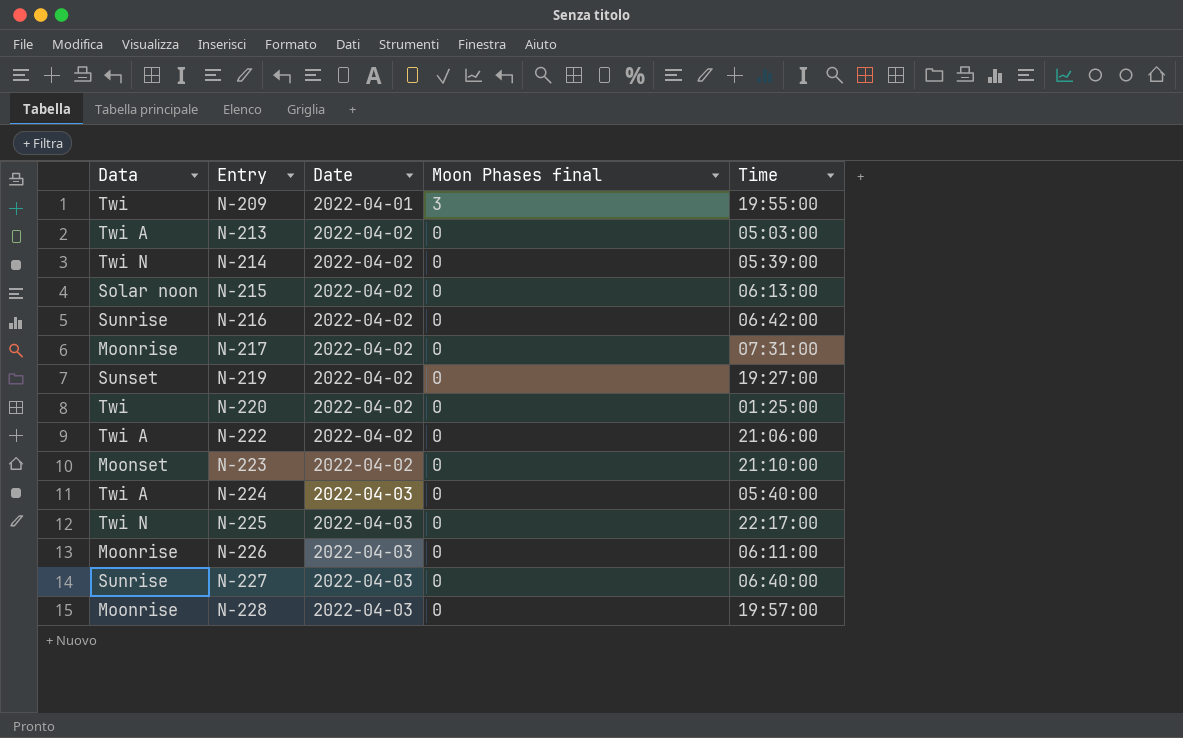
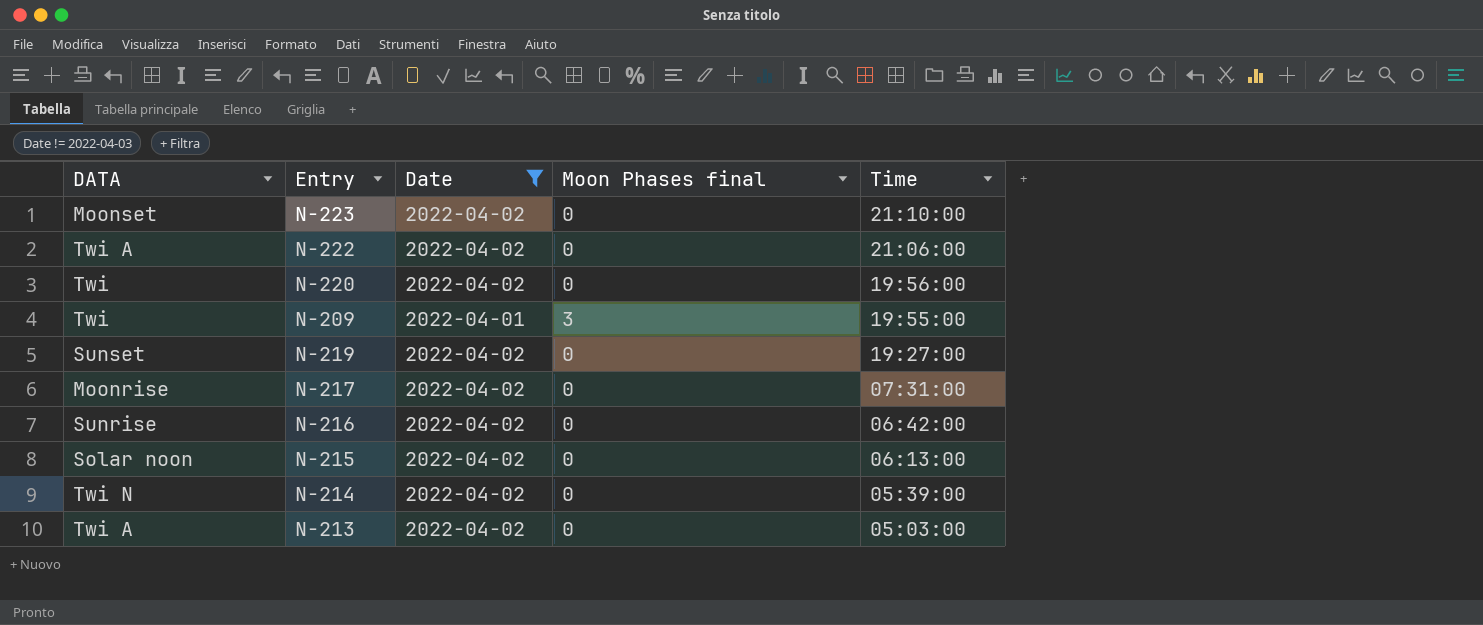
filter: none -> Date != 2022-04-03
row order: Entry ascending -> Time descending
column name: Data -> DATA
N-220 | Time: 01:25:00 -> 19:56:00

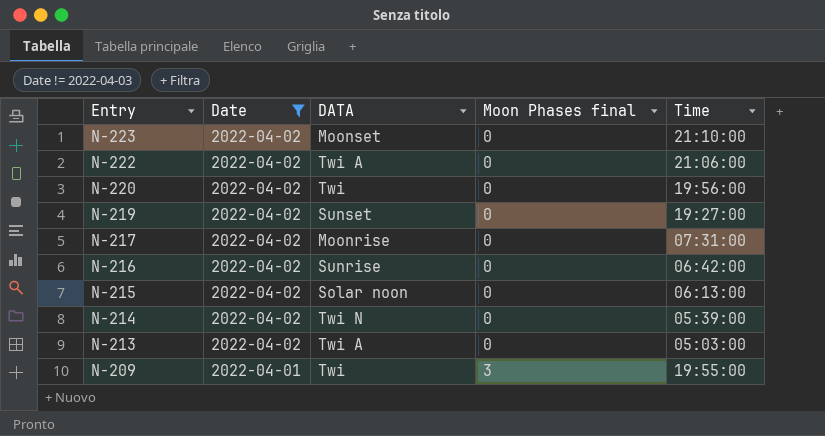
row order: Time descending -> Entry descending
column DATA | position: 1 -> 3

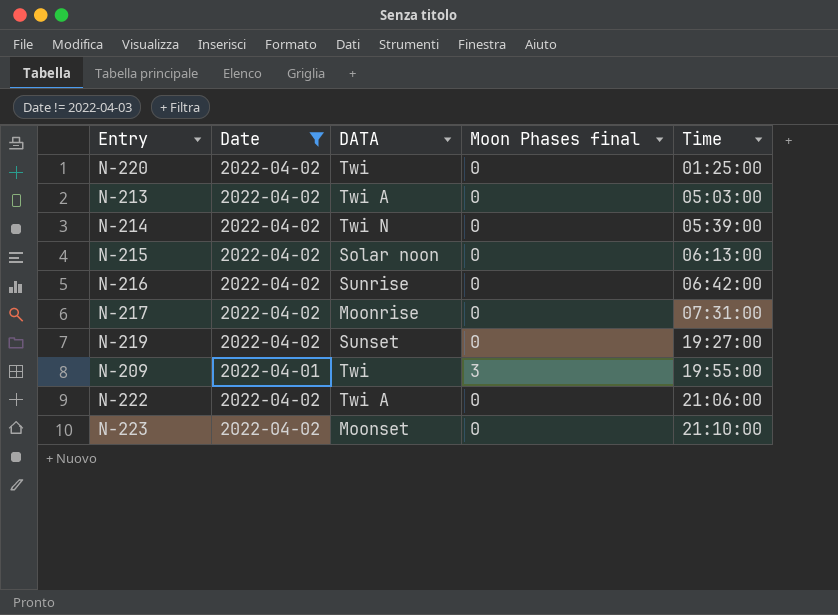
row order: Entry descending -> Time ascending
N-220 | Time: 19:56:00 -> 01:25:00

